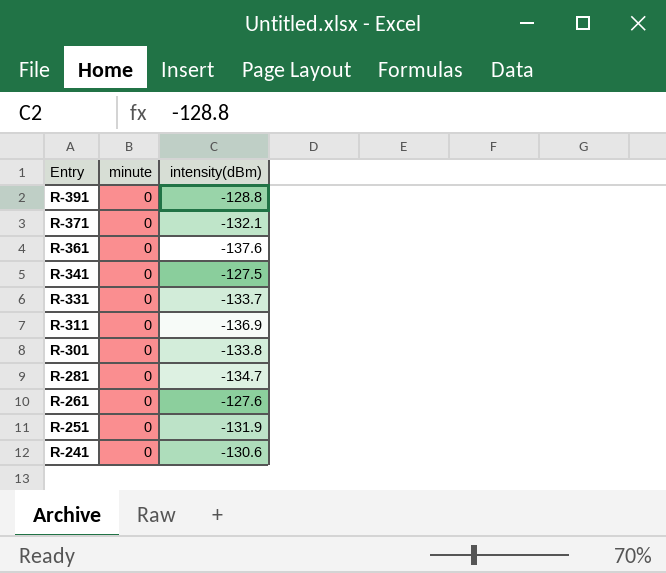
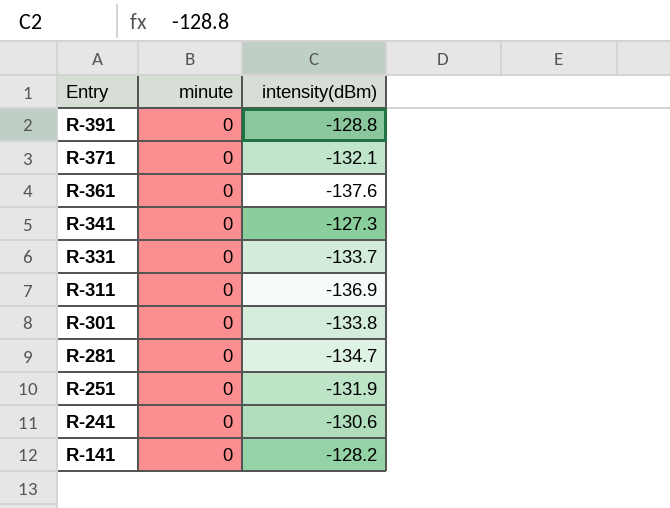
row R-261: 0 | -127.6 -> none
R-341 | intensity(dBm): -127.5 -> -127.3
row R-141: none -> 0 | -128.2

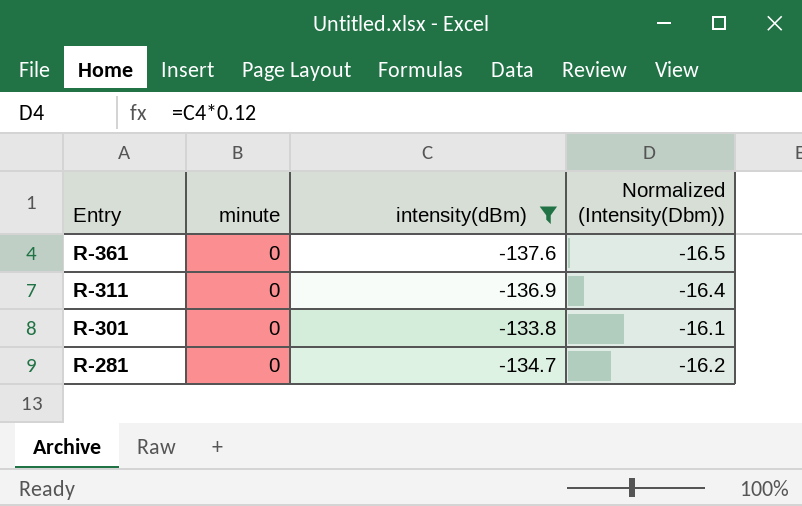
filter: none -> intensity(dBm) <= -133.8
column Normalized (Intensity(Dbm)) | formula: none -> [intensity(dBm)] * 0.12

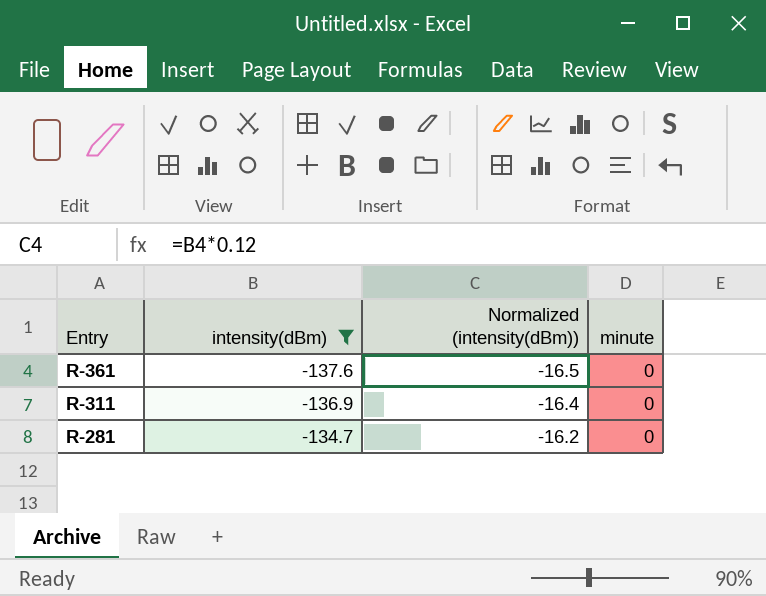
column name: Normalized (Intensity(Dbm)) -> Normalized (intensity(dBm))
column minute | position: 2 -> 4
row R-301: 0 | -133.8 | -16.1 -> none

